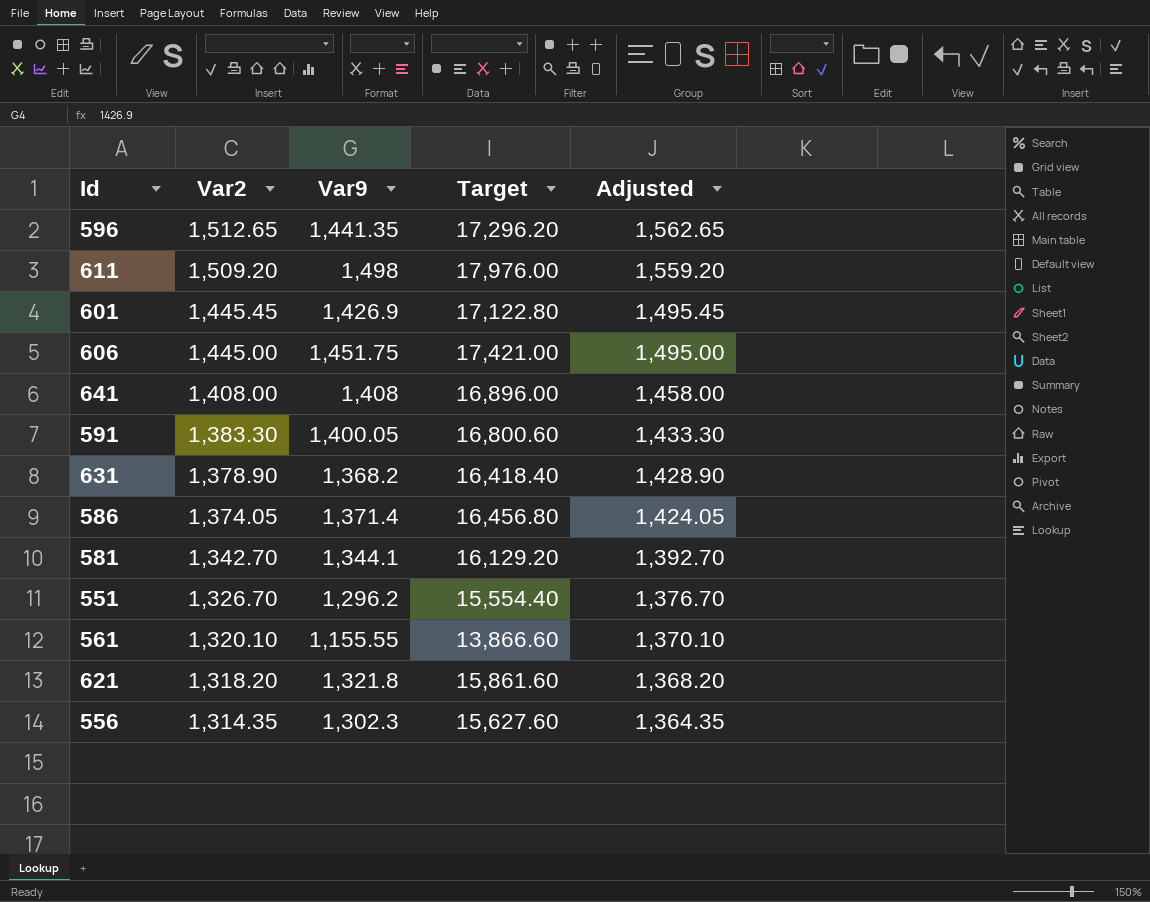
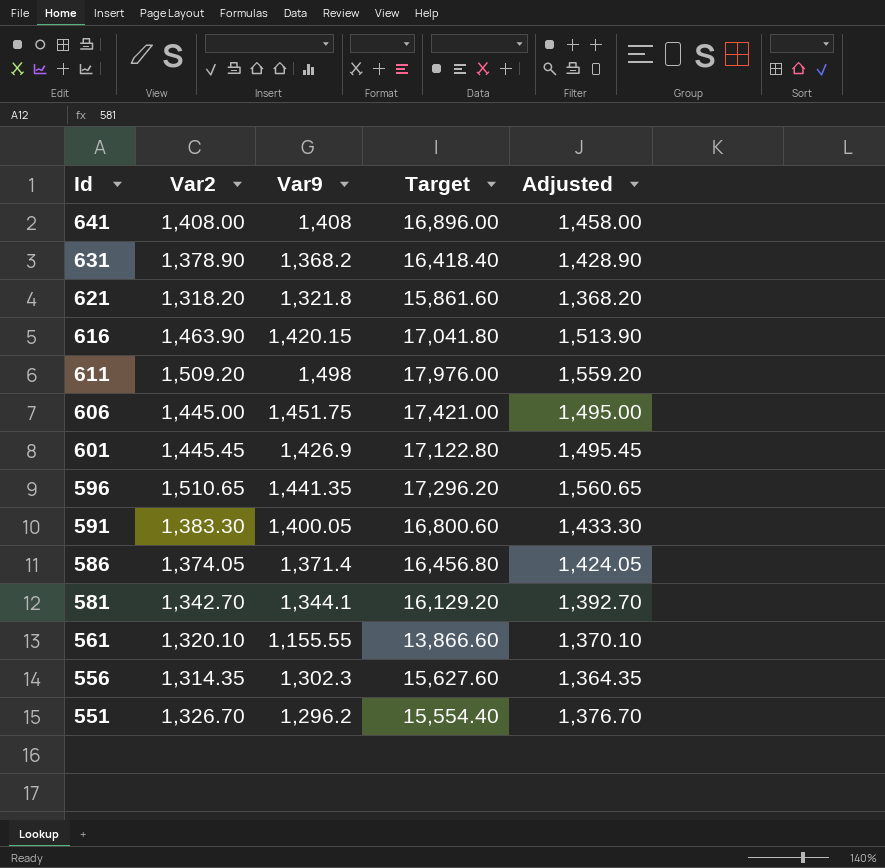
row order: Var2 descending -> Id descending
row 616: none -> 1,463.90 | 1,420.15 | 17,041.80 | 1,513.90
596 | Var2: 1,512.65 -> 1,510.65
596 | Adjusted: 1,562.65 -> 1,560.65

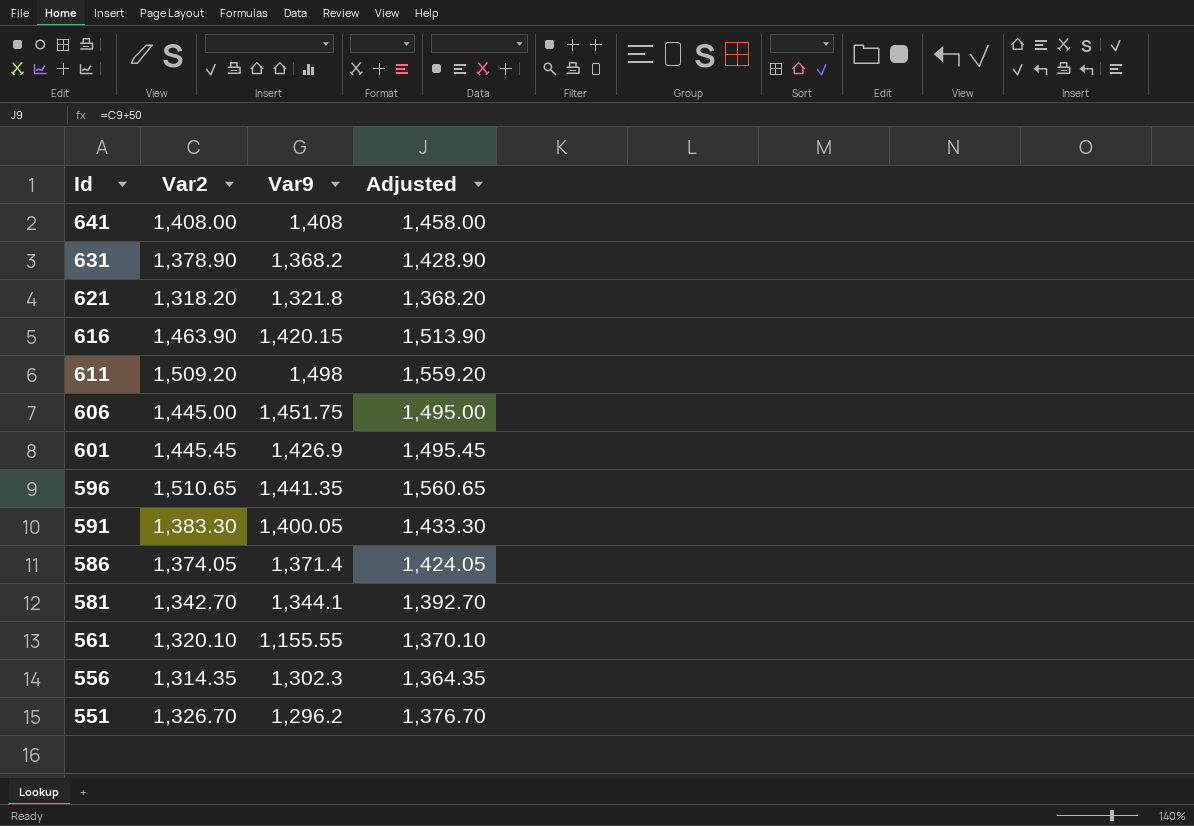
column Target | formula: [Var9] * 12 -> none

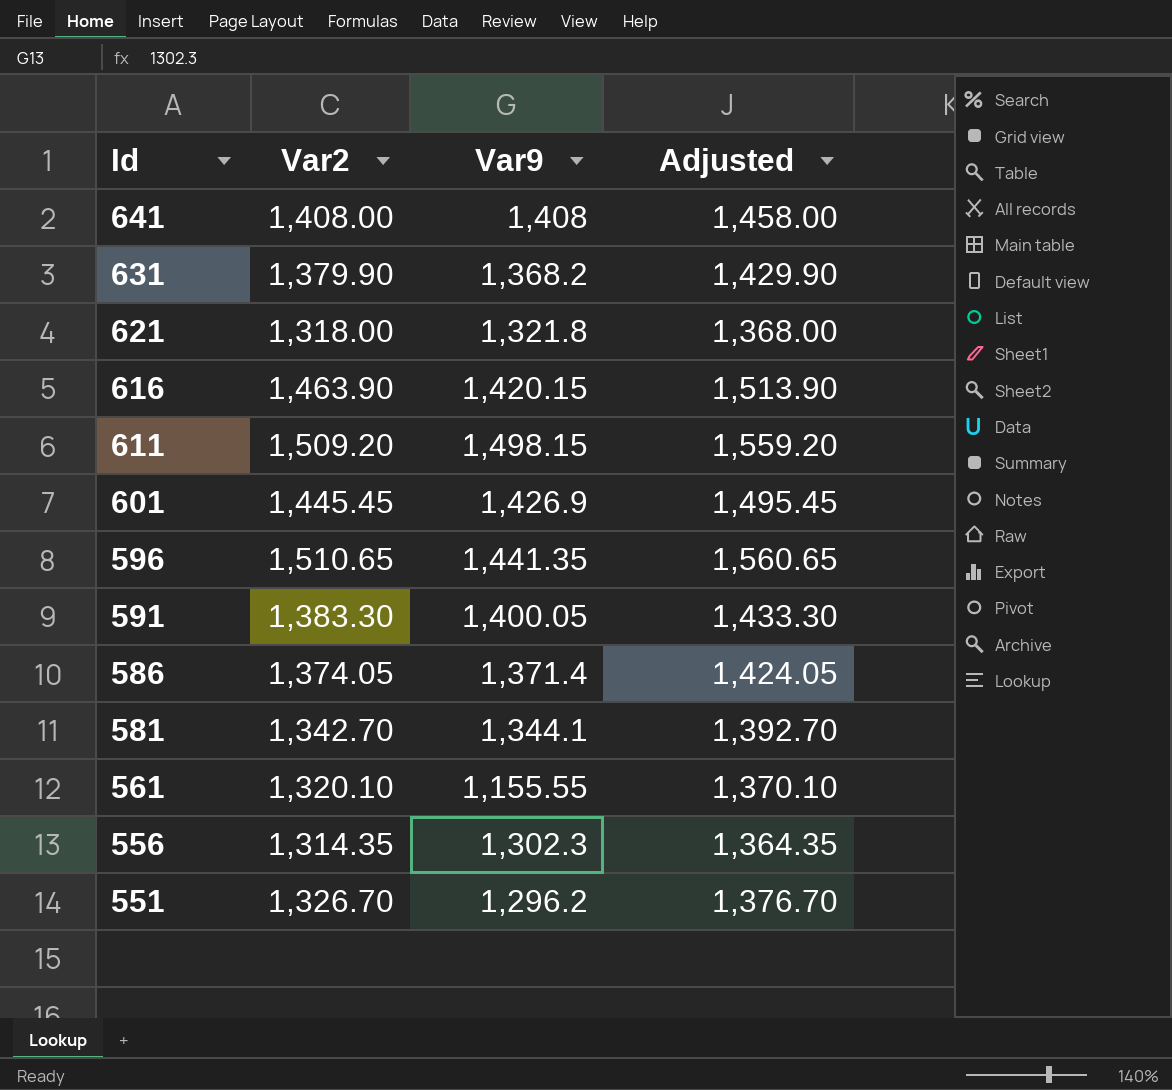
row 606: 1,445.00 | 1,451.75 | 1,495.00 -> none
631 | Var2: 1,378.90 -> 1,379.90
631 | Adjusted: 1,428.90 -> 1,429.90
621 | Var2: 1,318.20 -> 1,318.00
621 | Adjusted: 1,368.20 -> 1,368.00
611 | Var9: 1,498 -> 1,498.15

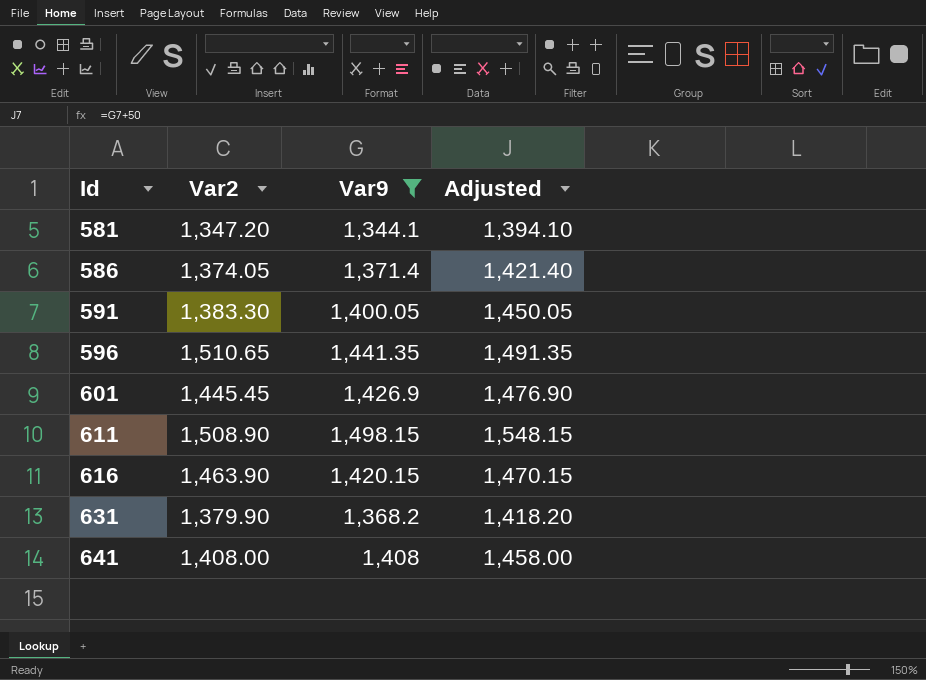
filter: none -> Var9 >= 1,344.1
row order: Id descending -> Id ascending
column Adjusted | formula: [Var2] + 50 -> [Var9] + 50
581 | Var2: 1,342.70 -> 1,347.20
611 | Var2: 1,509.20 -> 1,508.90

